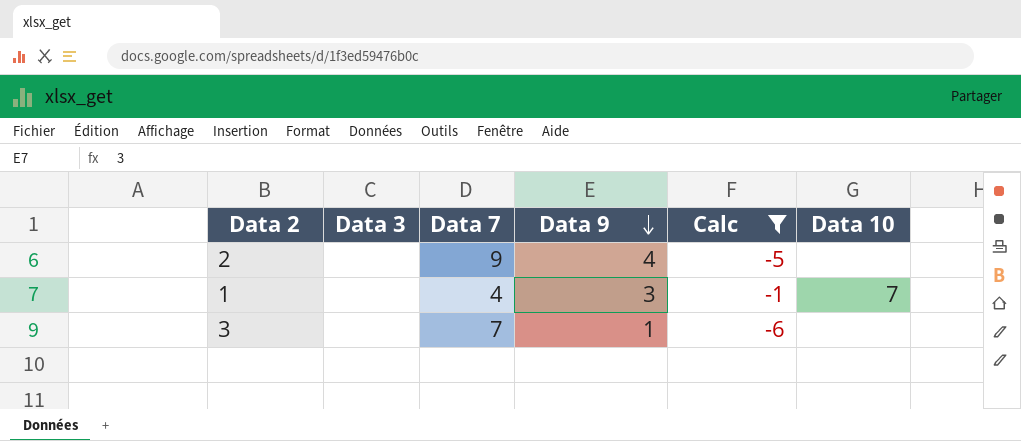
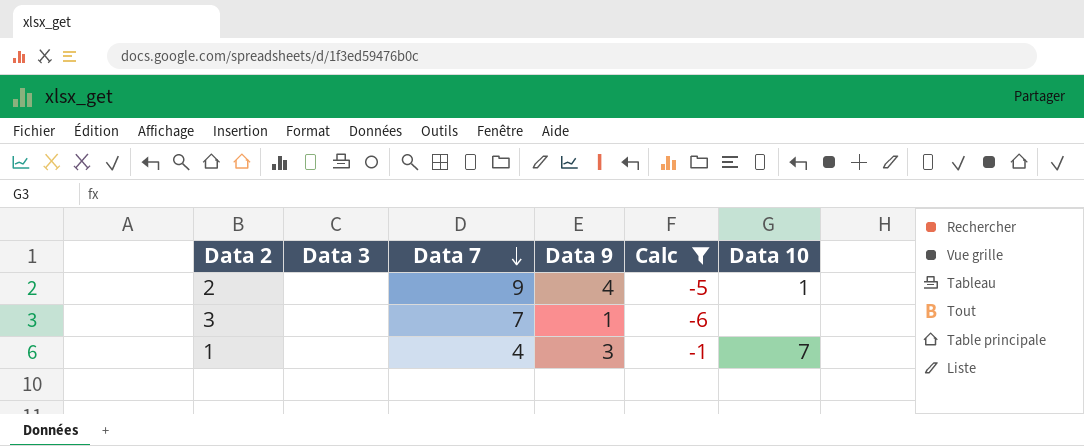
row order: Data 9 descending -> Data 7 descending
2 | Data 10: none -> 1

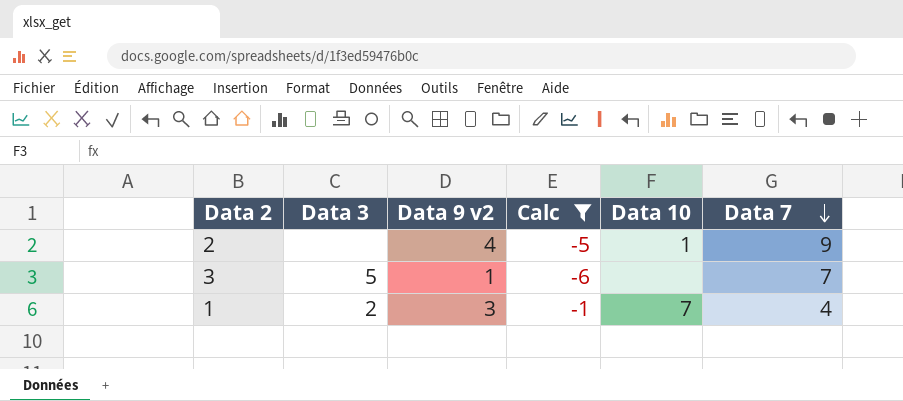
column name: Data 9 -> Data 9 v2
column Data 7 | position: 3 -> 6
3 | Data 3: none -> 5
1 | Data 3: none -> 2

